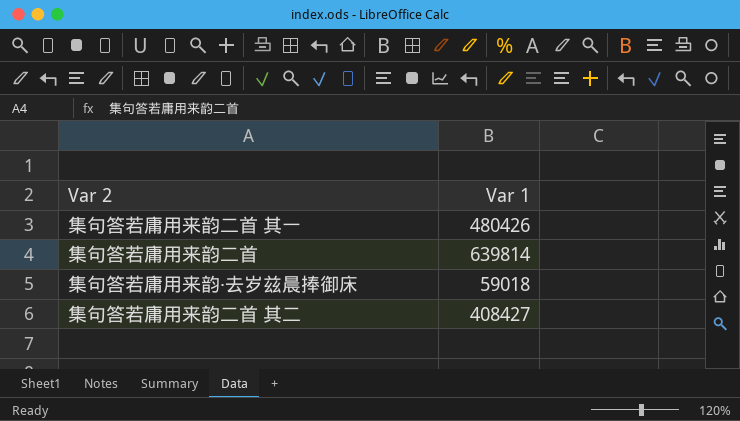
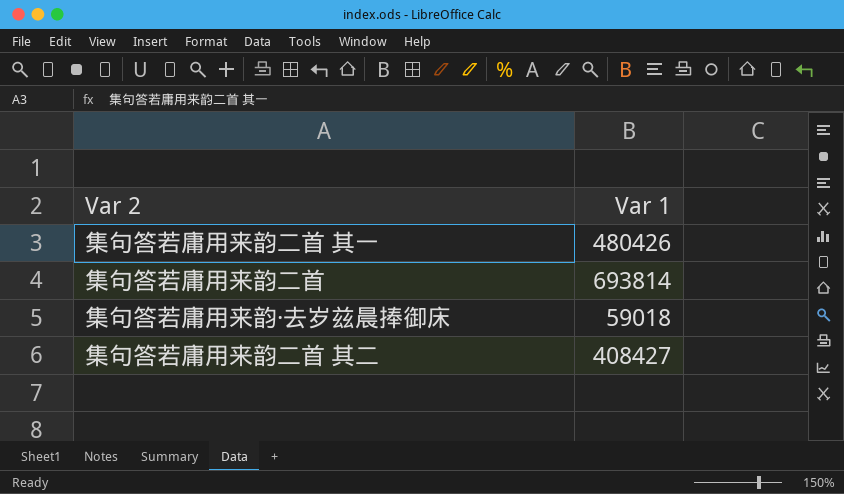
集句答若庸用来韵二首 | Var 1: 639814 -> 693814

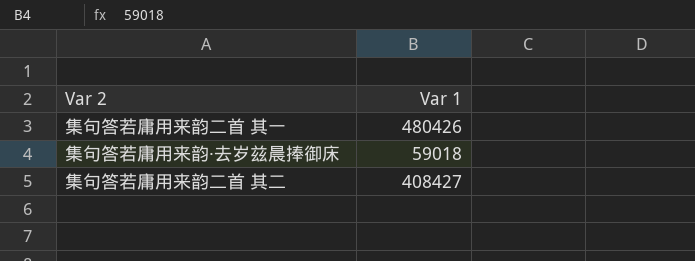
row 集句答若庸用来韵二首: 693814 -> none

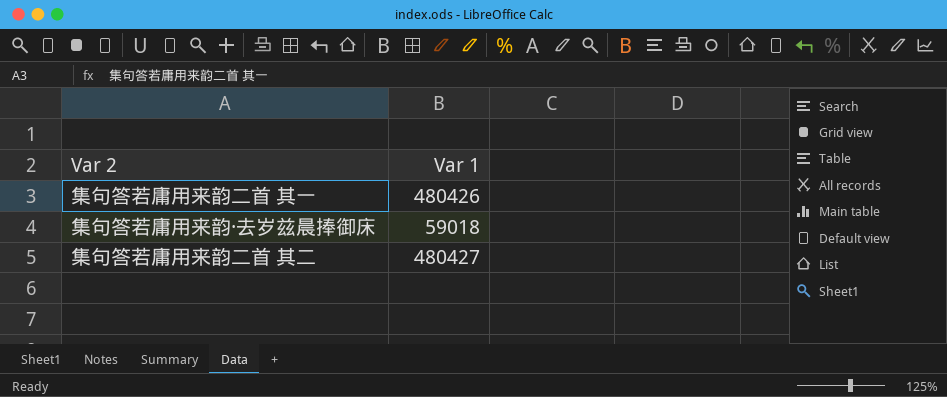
集句答若庸用来韵二首 其二 | Var 1: 408427 -> 480427

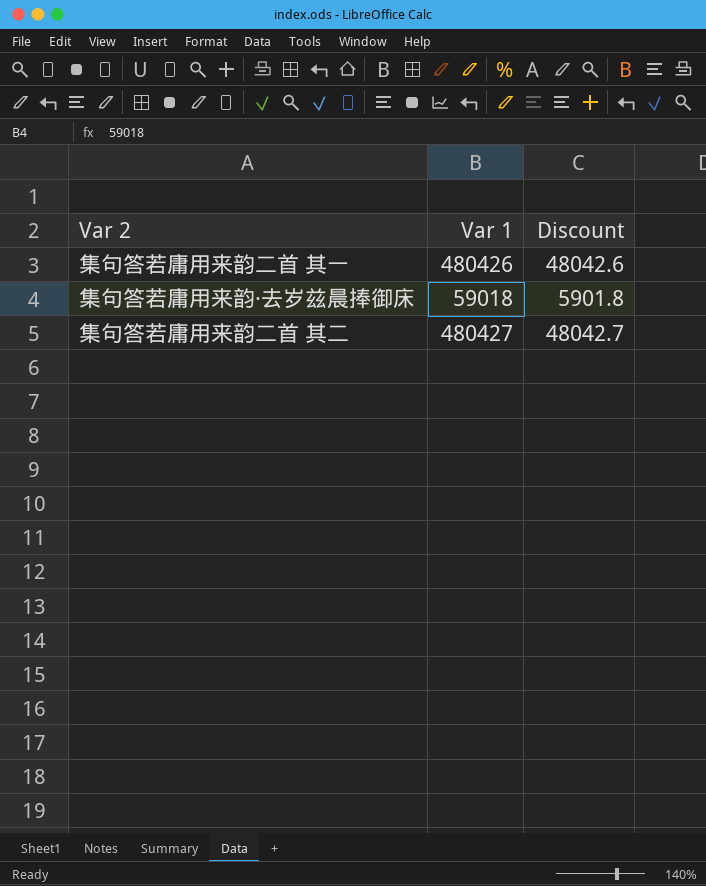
column Discount | formula: none -> [Var 1] * 0.1

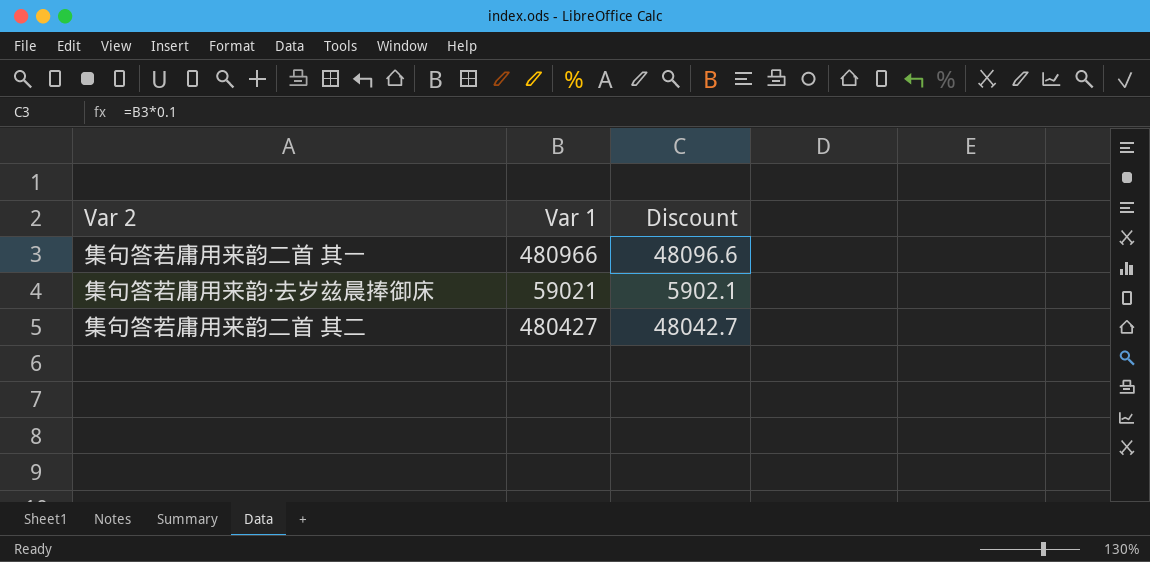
集句答若庸用来韵二首 其一 | Var 1: 480426 -> 480966
集句答若庸用来韵二首 其一 | Discount: 48042.6 -> 48096.6
集句答若庸用来韵·去岁兹晨捧御床 | Var 1: 59018 -> 59021
集句答若庸用来韵·去岁兹晨捧御床 | Discount: 5901.8 -> 5902.1

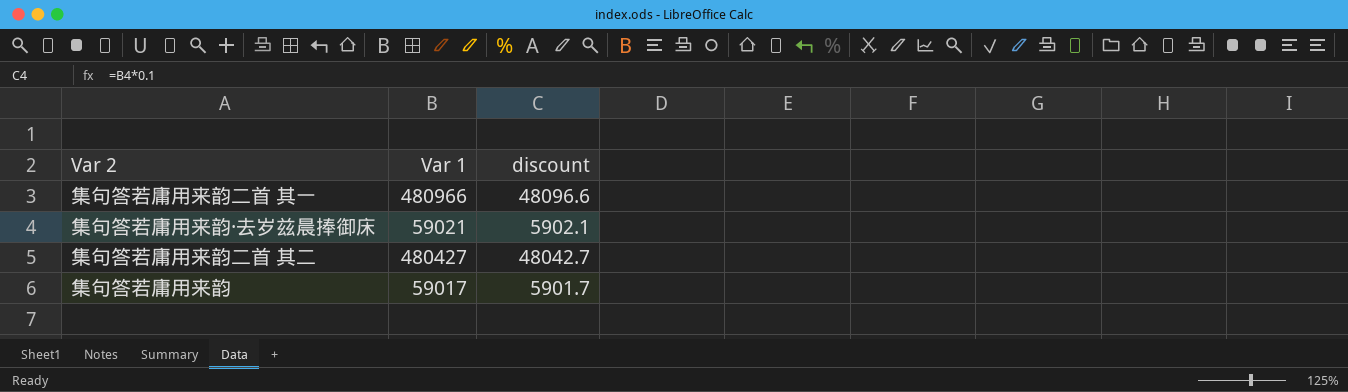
column name: Discount -> discount
row 集句答若庸用来韵: none -> 59017 | 5901.7

